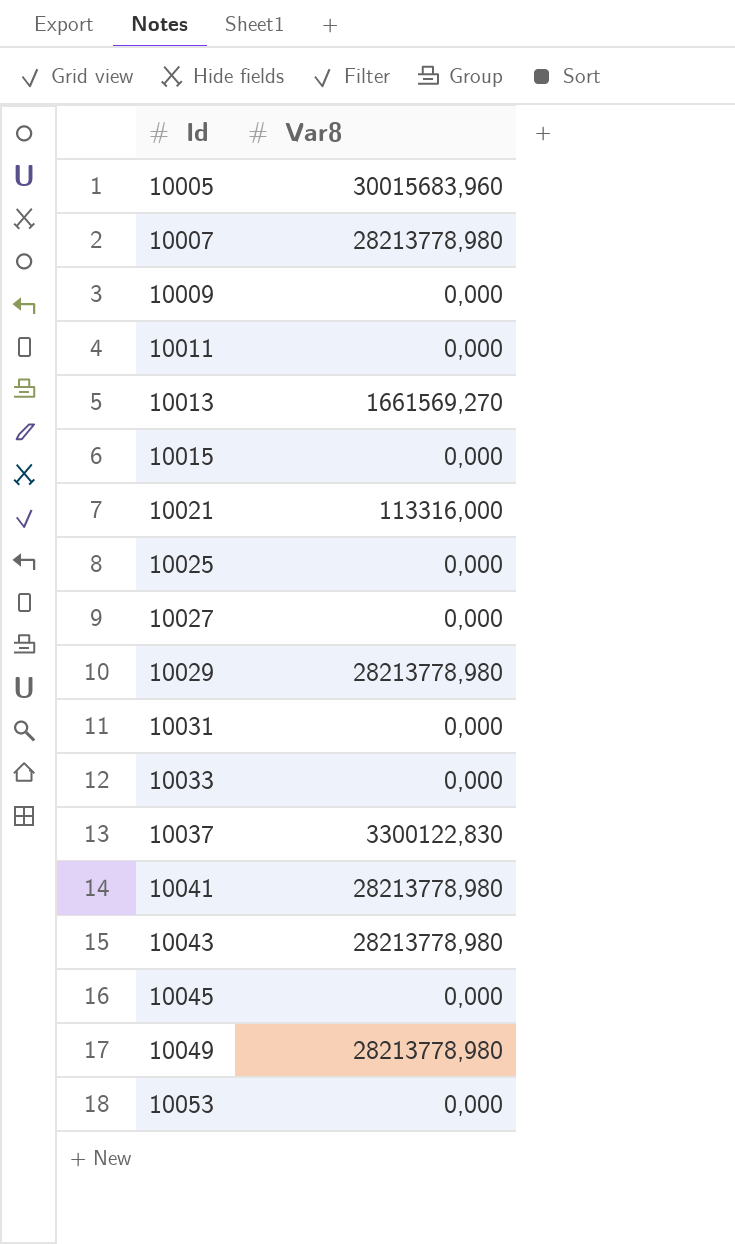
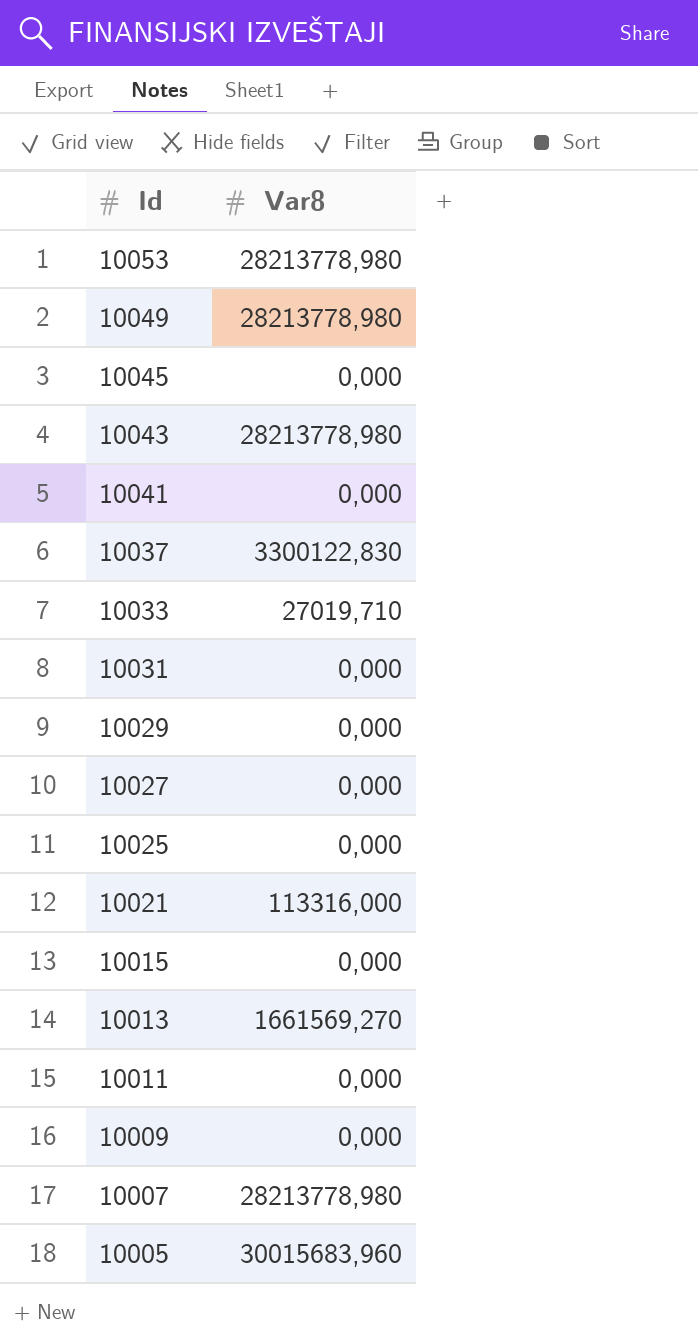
row order: Id ascending -> Id descending
10053 | Var8: 0,000 -> 28213778,980
10041 | Var8: 28213778,980 -> 0,000
10033 | Var8: 0,000 -> 27019,710
10029 | Var8: 28213778,980 -> 0,000

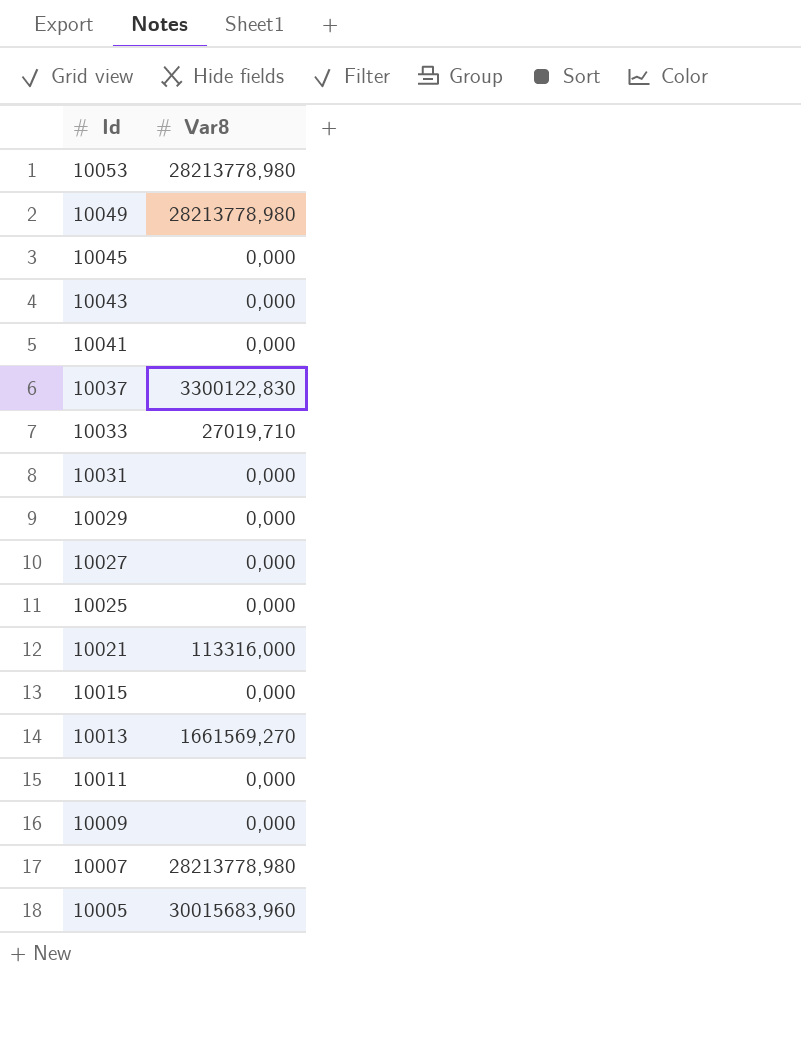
10043 | Var8: 28213778,980 -> 0,000

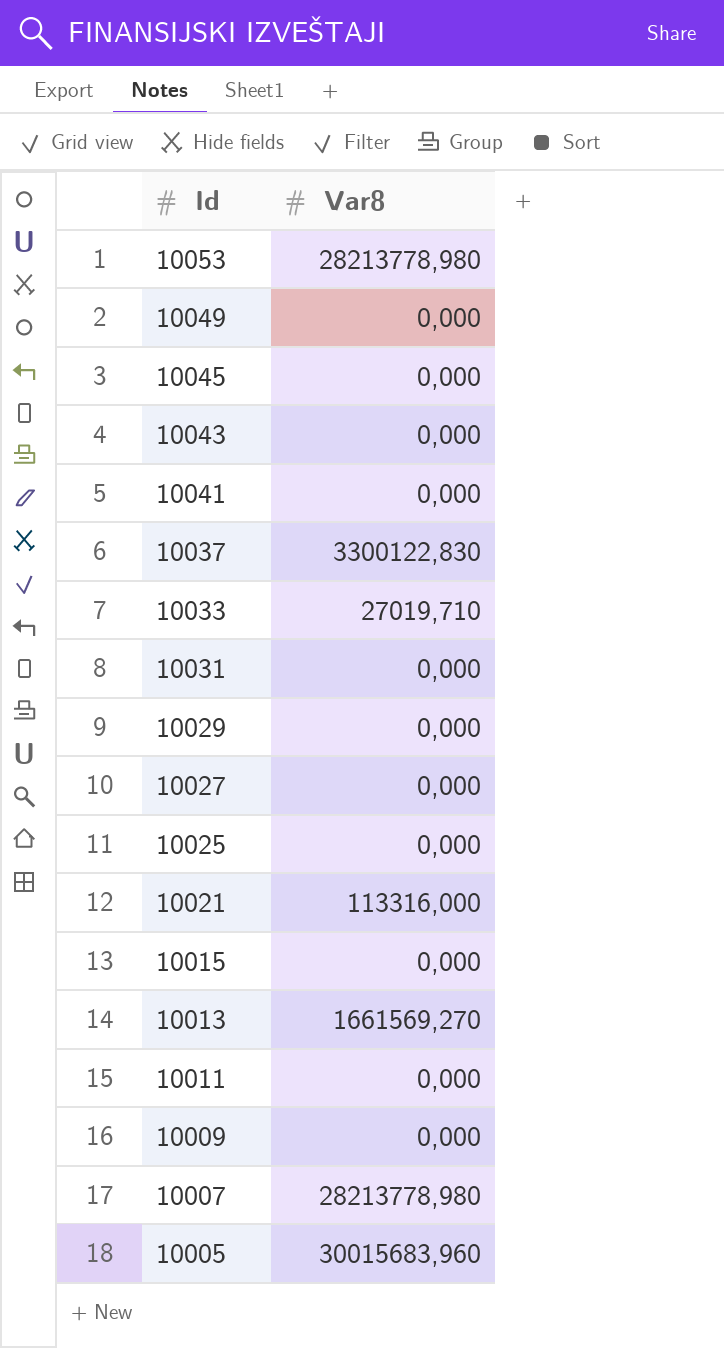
10049 | Var8: 28213778,980 -> 0,000

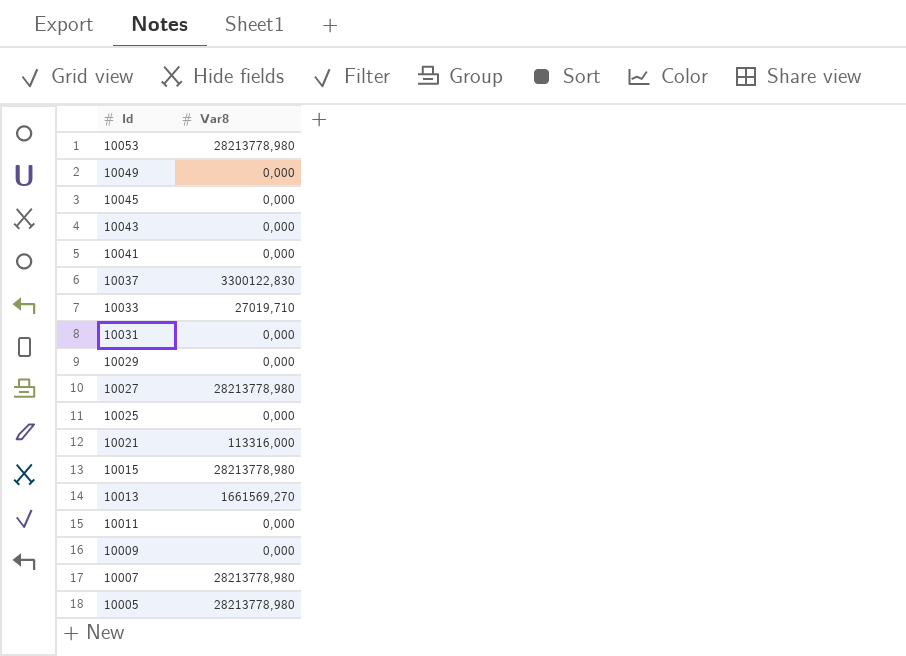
10027 | Var8: 0,000 -> 28213778,980
10015 | Var8: 0,000 -> 28213778,980
10005 | Var8: 30015683,960 -> 28213778,980

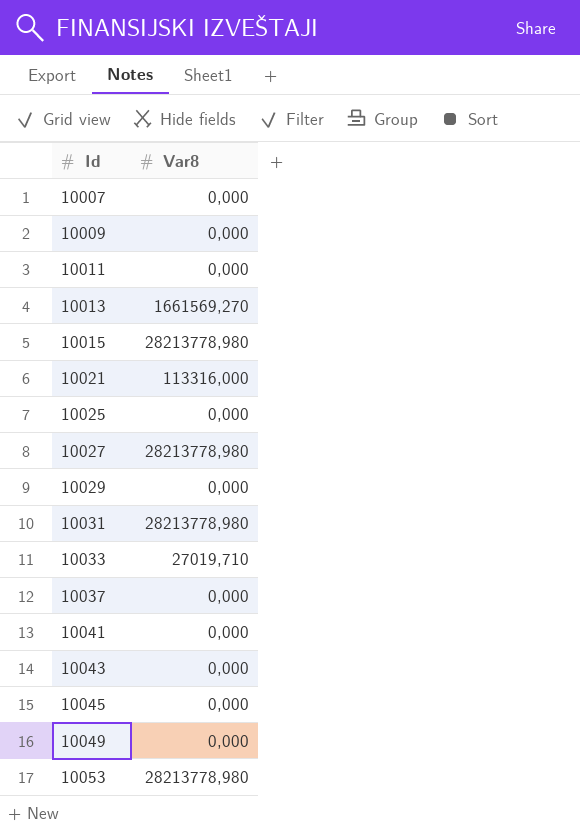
row order: Id descending -> Id ascending
row 10005: 28213778,980 -> none
10007 | Var8: 28213778,980 -> 0,000
10031 | Var8: 0,000 -> 28213778,980
10037 | Var8: 3300122,830 -> 0,000

